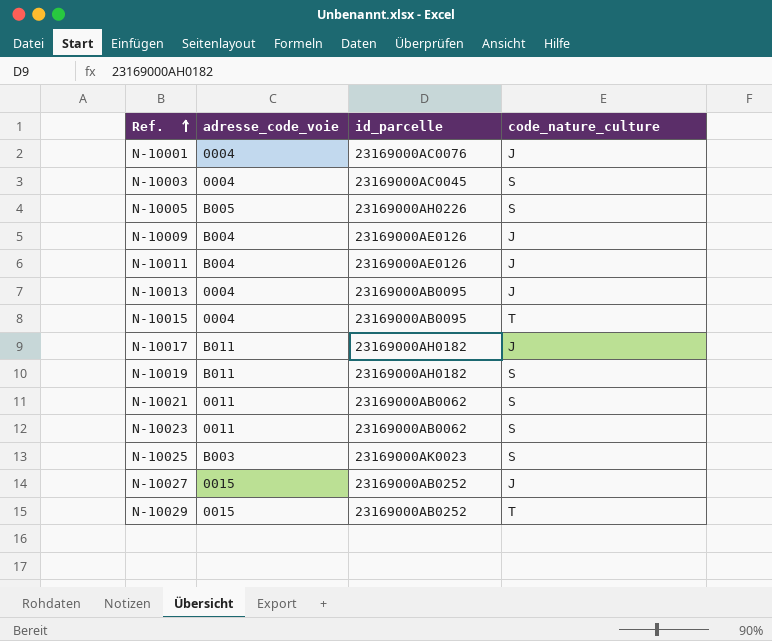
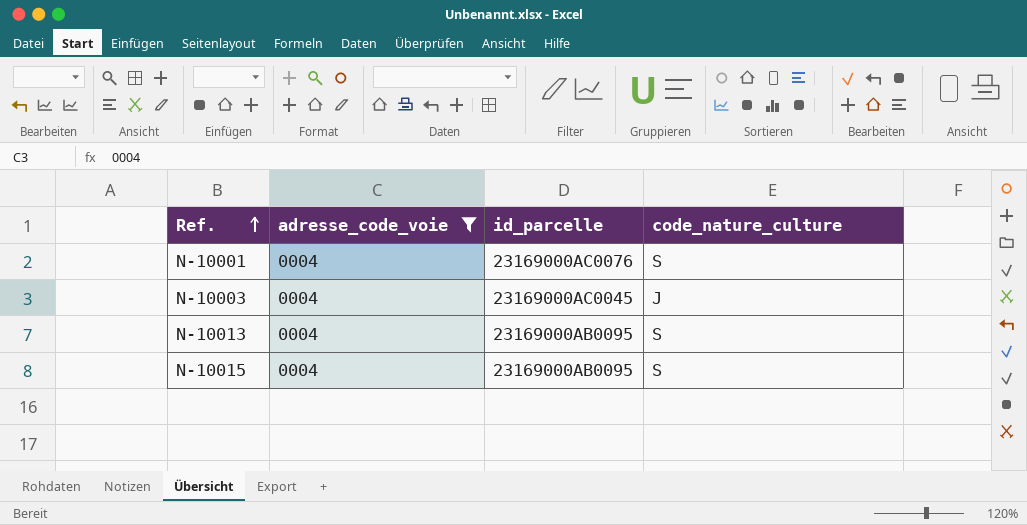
filter: none -> adresse_code_voie = 0004
N-10001 | code_nature_culture: J -> S
N-10003 | code_nature_culture: S -> J
N-10013 | code_nature_culture: J -> S
N-10015 | code_nature_culture: T -> S

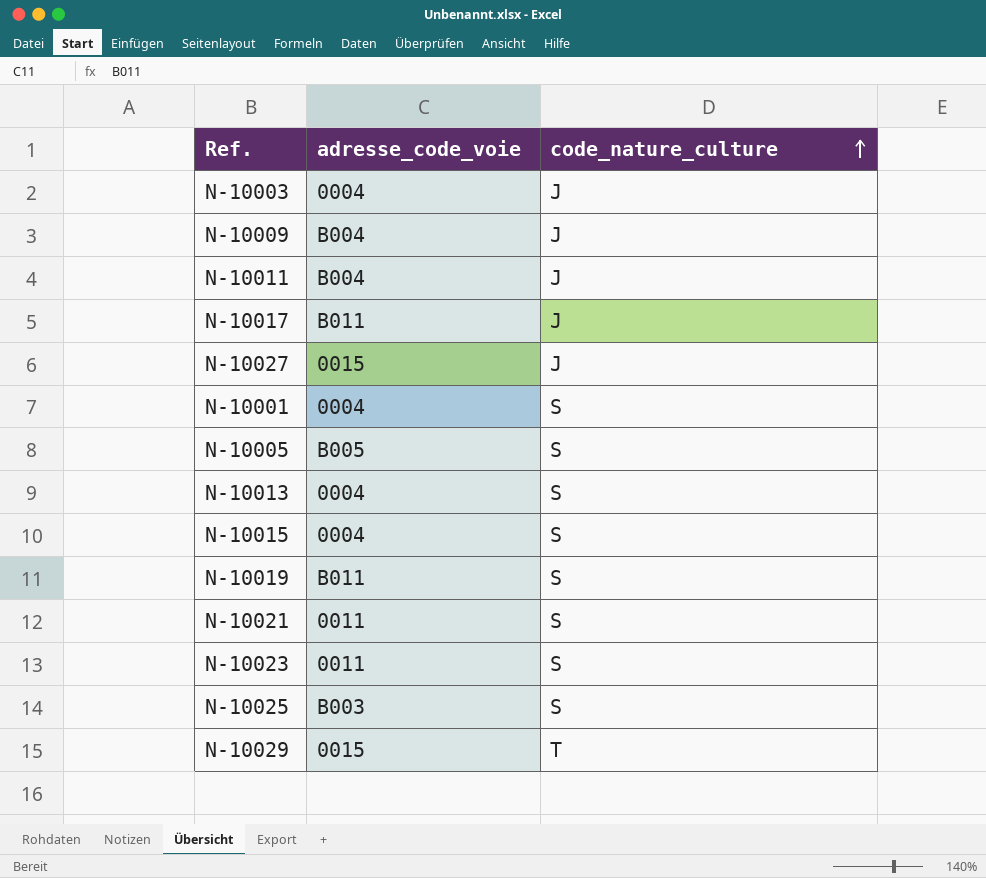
filter: adresse_code_voie = 0004 -> none
row order: Ref. ascending -> code_nature_culture ascending
column id_parcelle | position: 3 -> none

